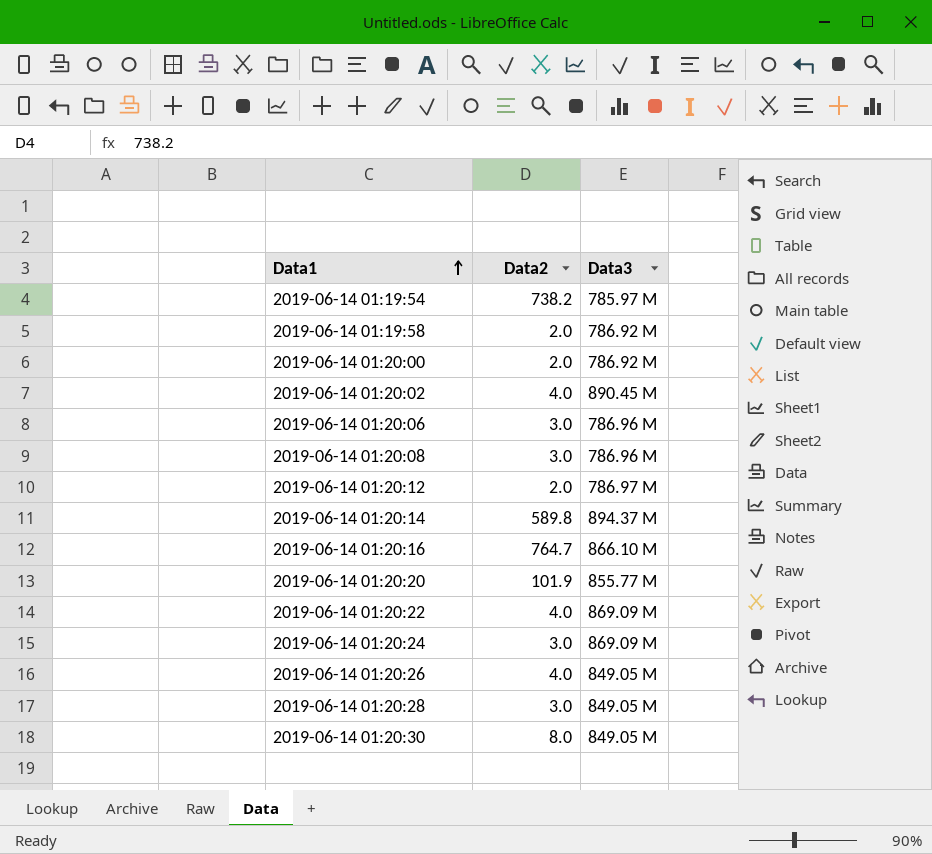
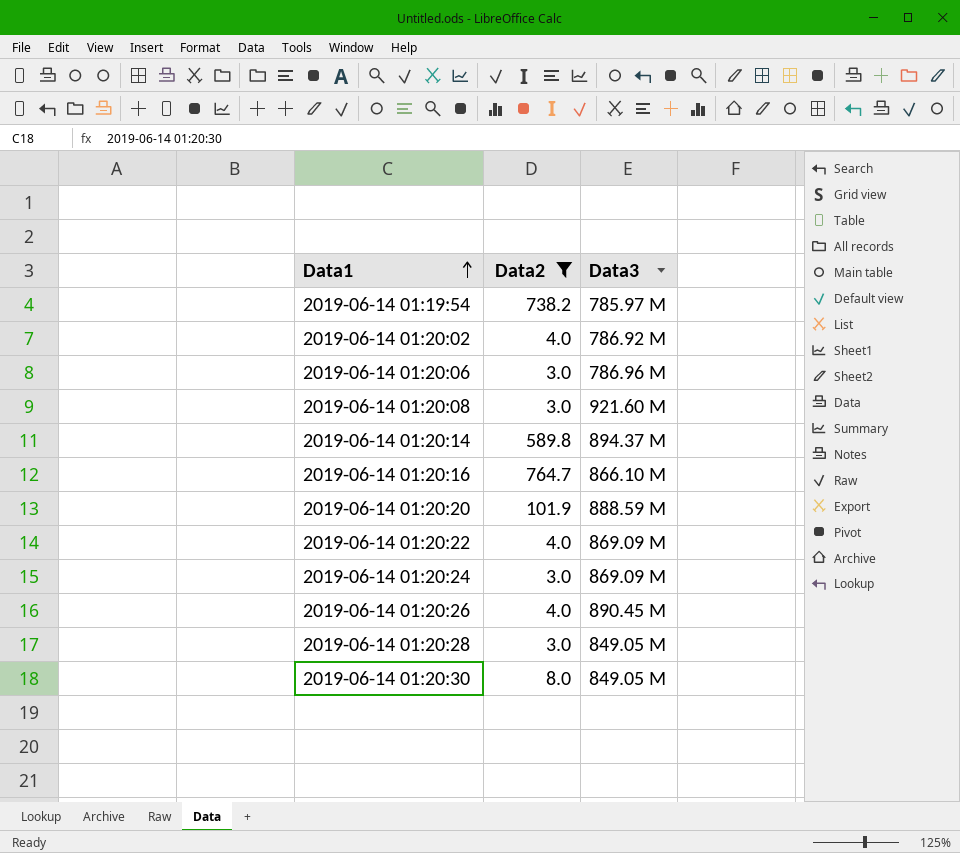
filter: none -> Data2 != 2.0
2019-06-14 01:20:02 | Data3: 890.45 M -> 786.92 M
2019-06-14 01:20:08 | Data3: 786.96 M -> 921.60 M
2019-06-14 01:20:20 | Data3: 855.77 M -> 888.59 M
2019-06-14 01:20:26 | Data3: 849.05 M -> 890.45 M

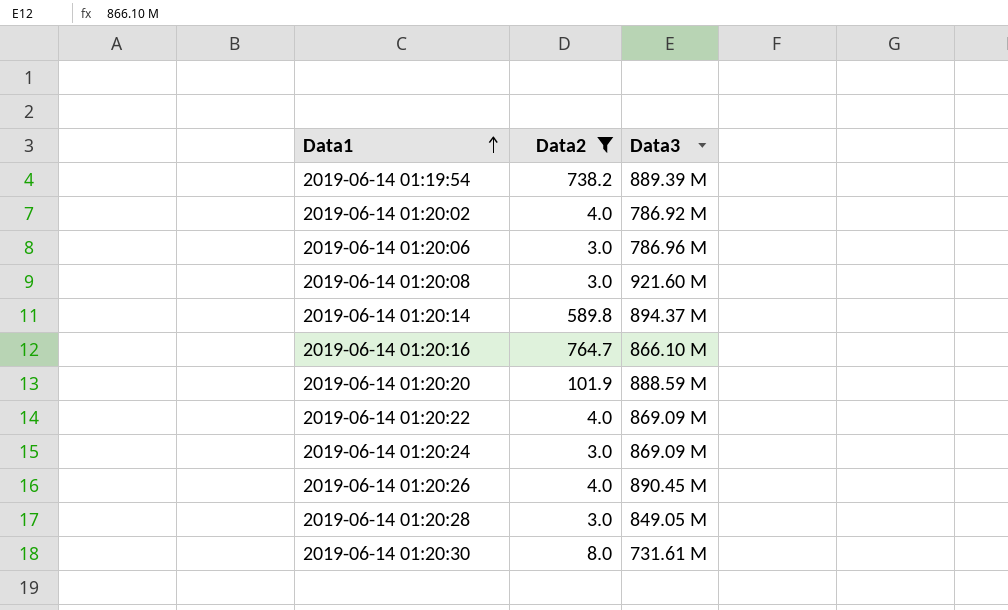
2019-06-14 01:19:54 | Data3: 785.97 M -> 889.39 M
2019-06-14 01:20:30 | Data3: 849.05 M -> 731.61 M

